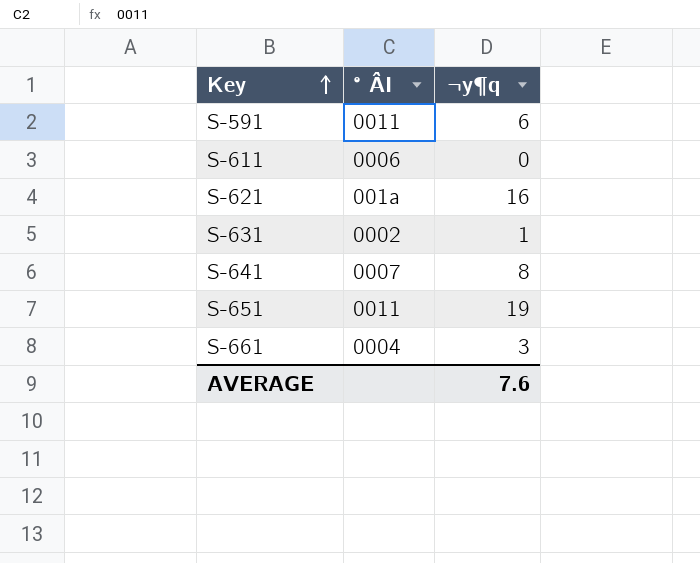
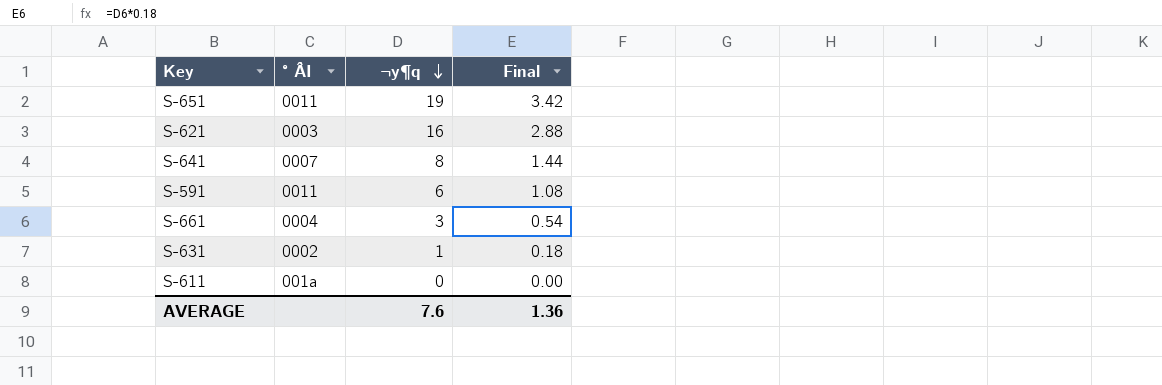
row order: Key ascending -> ¬y¶q descending
column Final | formula: none -> [¬y¶q] * 0.18
S-621 | ° ÂI: 001a -> 0003
S-611 | ° ÂI: 0006 -> 001a

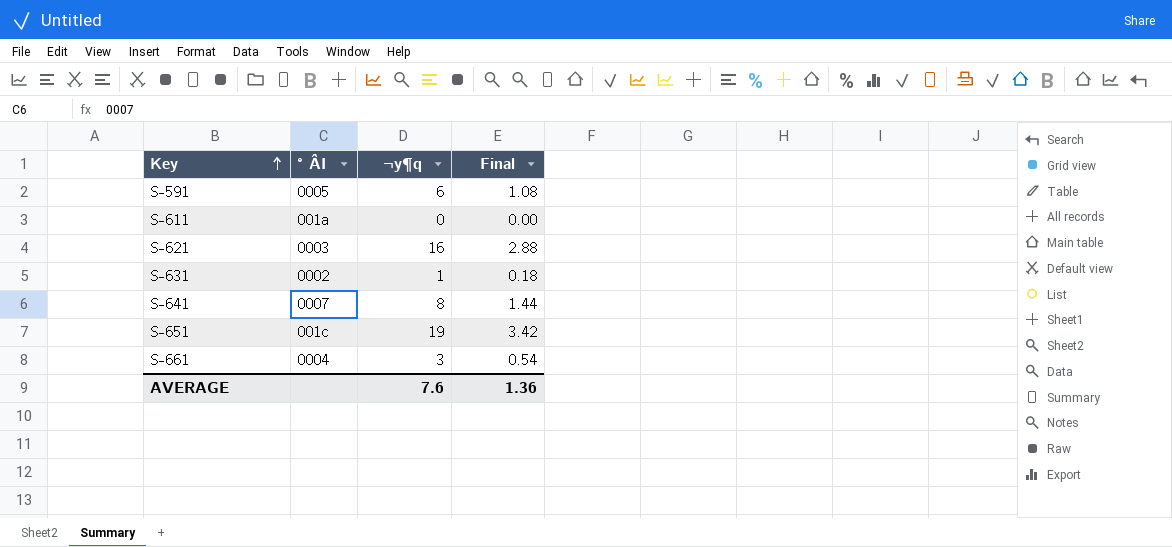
row order: ¬y¶q descending -> Key ascending
S-591 | ° ÂI: 0011 -> 0005
S-651 | ° ÂI: 0011 -> 001c

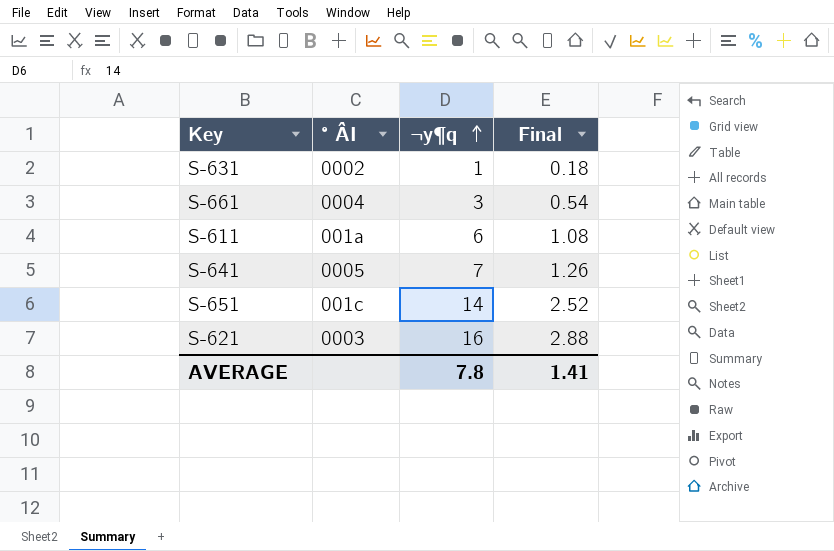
row order: Key ascending -> ¬y¶q ascending
row S-591: 0005 | 6 | 1.08 -> none
S-611 | ¬y¶q: 0 -> 6
S-611 | Final: 0.00 -> 1.08
S-641 | ° ÂI: 0007 -> 0005
S-641 | ¬y¶q: 8 -> 7
S-641 | Final: 1.44 -> 1.26
S-651 | ¬y¶q: 19 -> 14
S-651 | Final: 3.42 -> 2.52
AVERAGE | ¬y¶q: 7.6 -> 7.8
AVERAGE | Final: 1.36 -> 1.41

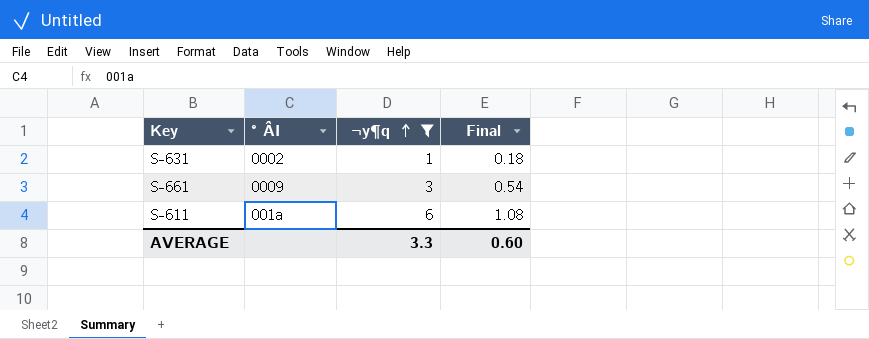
filter: none -> ¬y¶q <= 6
S-661 | ° ÂI: 0004 -> 0009
AVERAGE | ¬y¶q: 7.8 -> 3.3
AVERAGE | Final: 1.41 -> 0.60

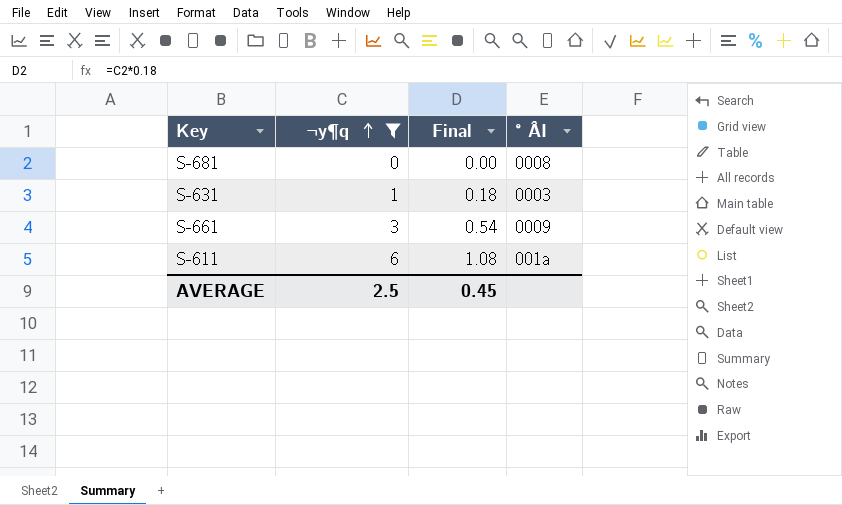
column ° ÂI | position: 2 -> 4
row S-681: none -> 0 | 0.00 | 0008
S-631 | ° ÂI: 0002 -> 0003
AVERAGE | ¬y¶q: 3.3 -> 2.5
AVERAGE | Final: 0.60 -> 0.45

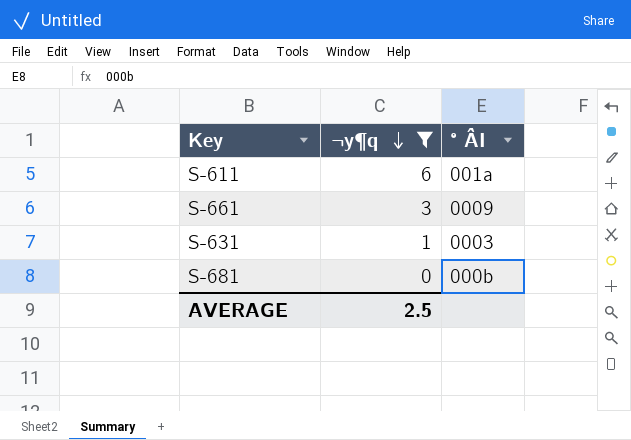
row order: ¬y¶q ascending -> ¬y¶q descending
column Final | formula: [¬y¶q] * 0.18 -> none
S-681 | ° ÂI: 0008 -> 000b

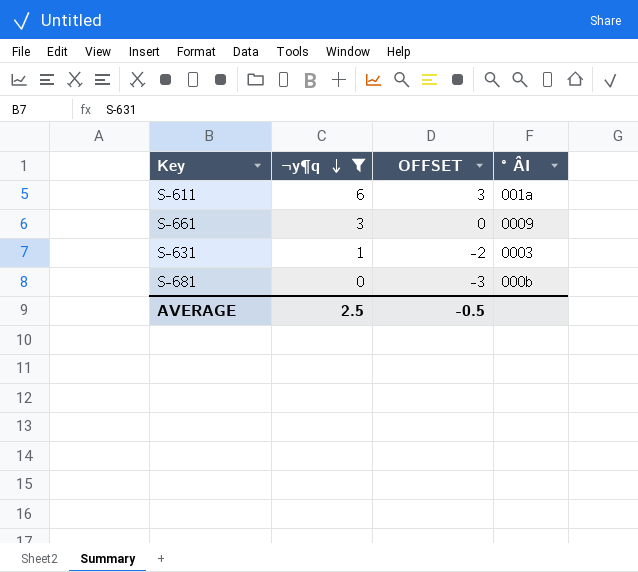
column OFFSET | formula: none -> [¬y¶q] - 3

